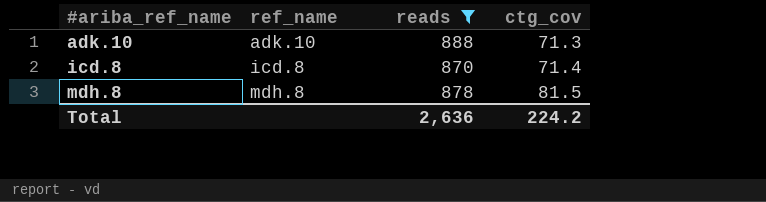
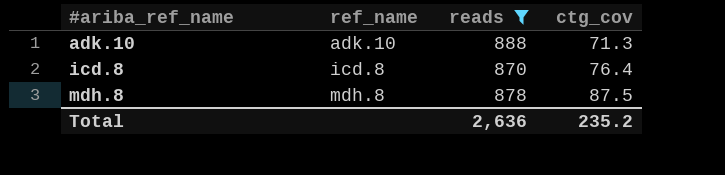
icd.8 | ctg_cov: 71.4 -> 76.4
mdh.8 | ctg_cov: 81.5 -> 87.5
Total | ctg_cov: 224.2 -> 235.2

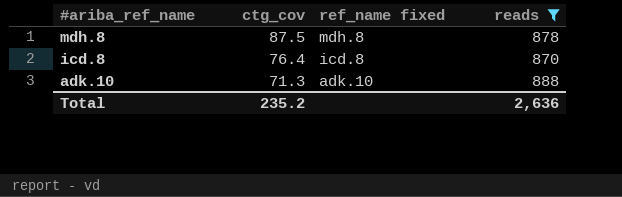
row order: #ariba_ref_name ascending -> #ariba_ref_name descending
column ctg_cov | position: 4 -> 2
column name: ref_name -> ref_name fixed

